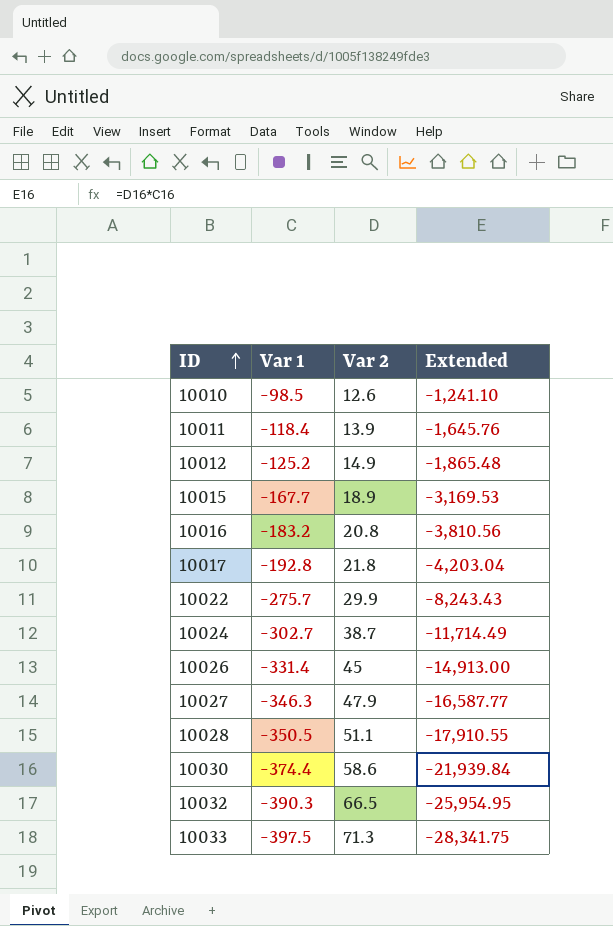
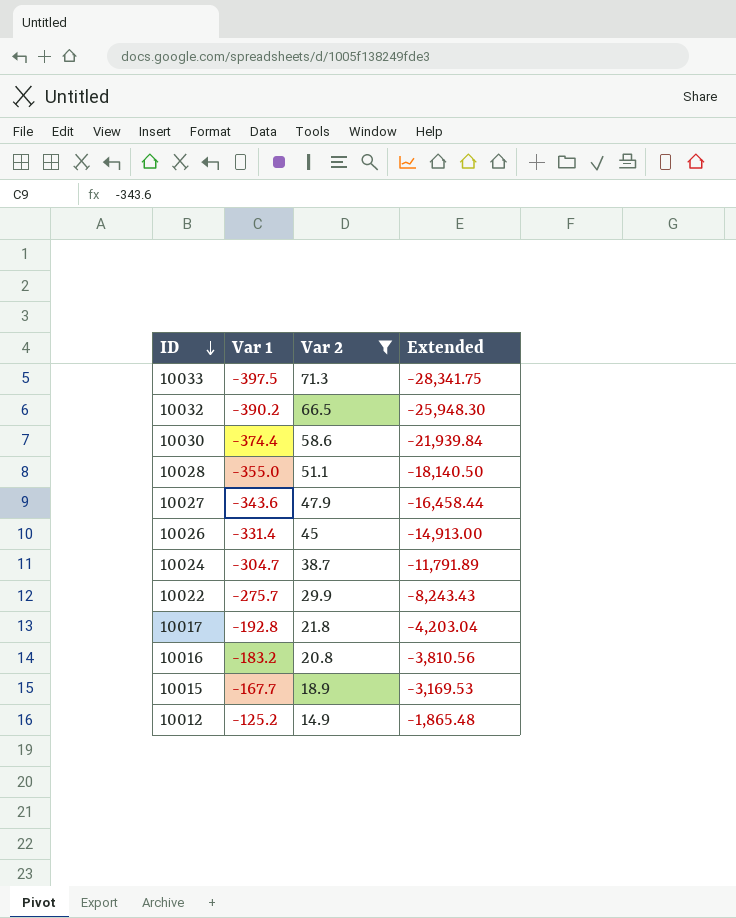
filter: none -> Var 2 >= 14.9
row order: ID ascending -> ID descending
10032 | Var 1: -390.3 -> -390.2
10032 | Extended: -25,954.95 -> -25,948.30
10028 | Var 1: -350.5 -> -355.0
10028 | Extended: -17,910.55 -> -18,140.50
10027 | Var 1: -346.3 -> -343.6
10027 | Extended: -16,587.77 -> -16,458.44
10024 | Var 1: -302.7 -> -304.7
10024 | Extended: -11,714.49 -> -11,791.89

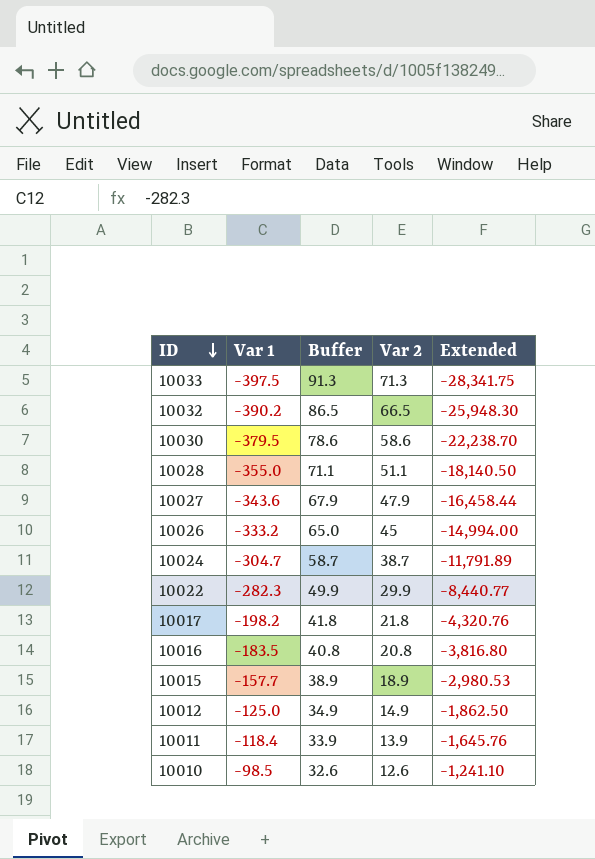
filter: Var 2 >= 14.9 -> none
column Buffer | formula: none -> [Var 2] + 20
10030 | Var 1: -374.4 -> -379.5
10030 | Extended: -21,939.84 -> -22,238.70
10026 | Var 1: -331.4 -> -333.2
10026 | Extended: -14,913.00 -> -14,994.00
10022 | Var 1: -275.7 -> -282.3
10022 | Extended: -8,243.43 -> -8,440.77
10017 | Var 1: -192.8 -> -198.2
10017 | Extended: -4,203.04 -> -4,320.76
10016 | Var 1: -183.2 -> -183.5
10016 | Extended: -3,810.56 -> -3,816.80
10015 | Var 1: -167.7 -> -157.7
10015 | Extended: -3,169.53 -> -2,980.53
10012 | Var 1: -125.2 -> -125.0
10012 | Extended: -1,865.48 -> -1,862.50

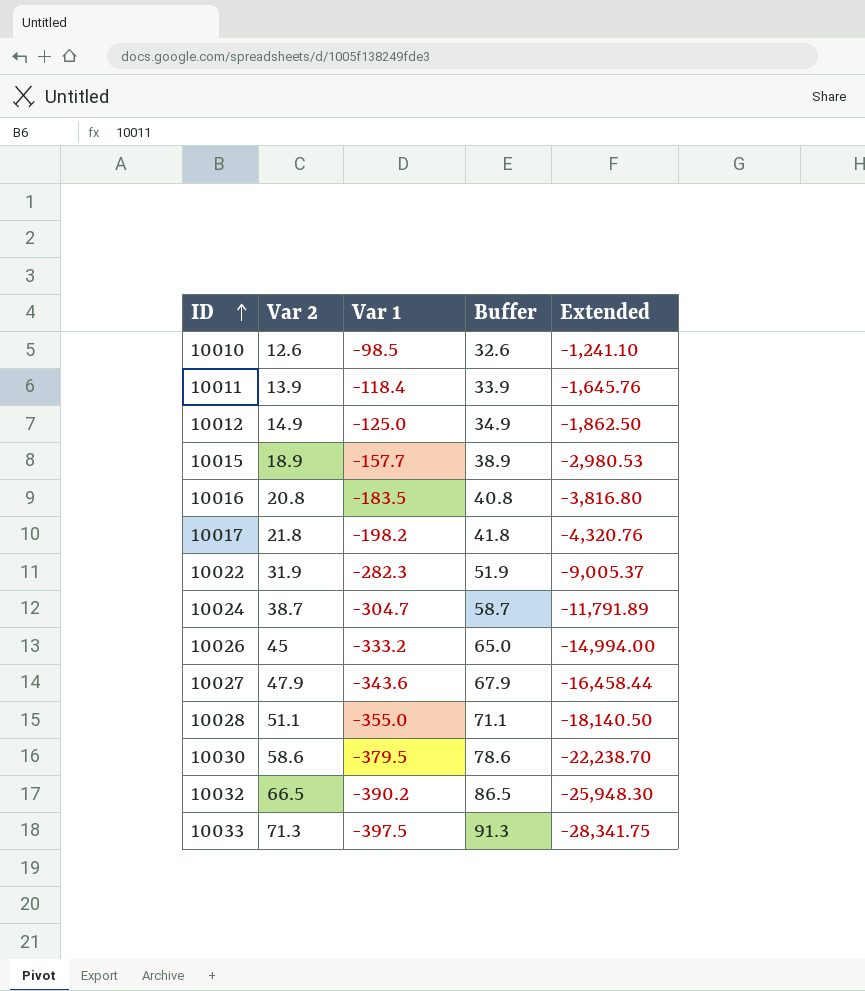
row order: ID descending -> ID ascending
column Var 2 | position: 4 -> 2
10022 | Var 2: 29.9 -> 31.9
10022 | Buffer: 49.9 -> 51.9
10022 | Extended: -8,440.77 -> -9,005.37

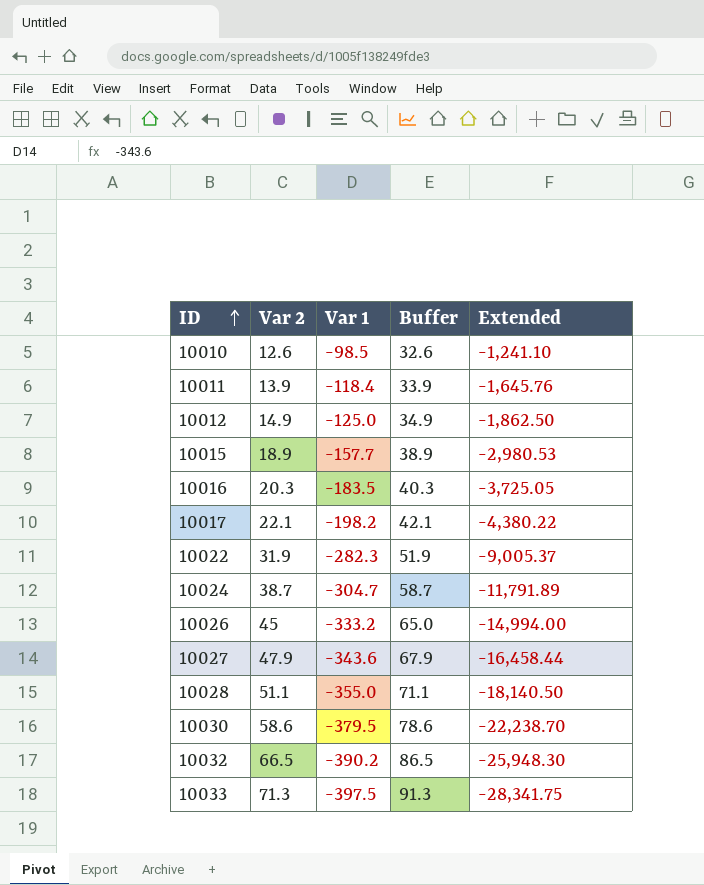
10016 | Var 2: 20.8 -> 20.3
10016 | Buffer: 40.8 -> 40.3
10016 | Extended: -3,816.80 -> -3,725.05
10017 | Var 2: 21.8 -> 22.1
10017 | Buffer: 41.8 -> 42.1
10017 | Extended: -4,320.76 -> -4,380.22

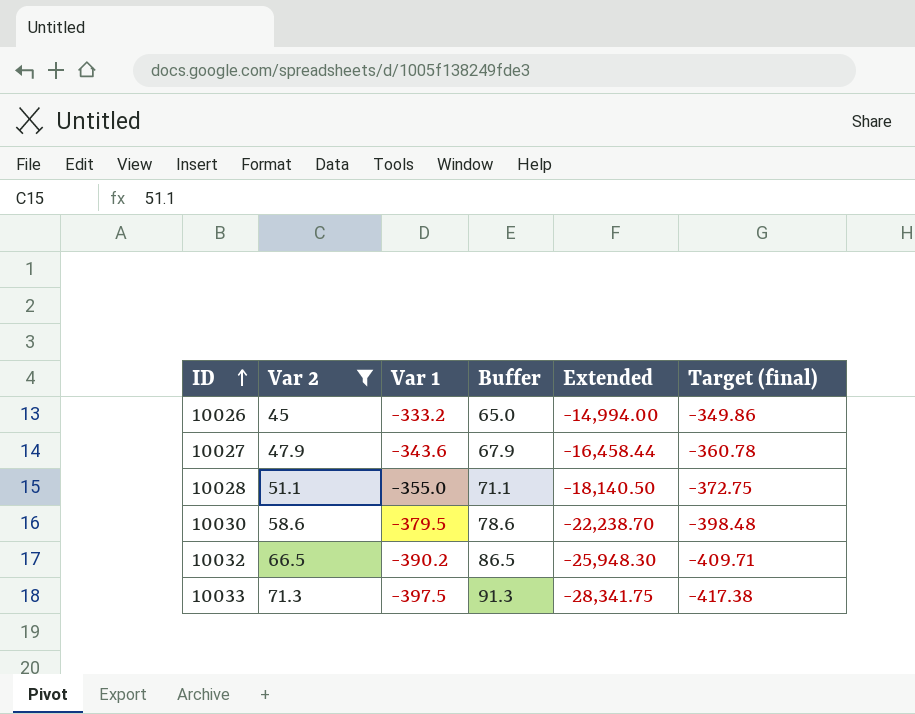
filter: none -> Var 2 >= 45
column Target (final) | formula: none -> [Var 1] * 1.05

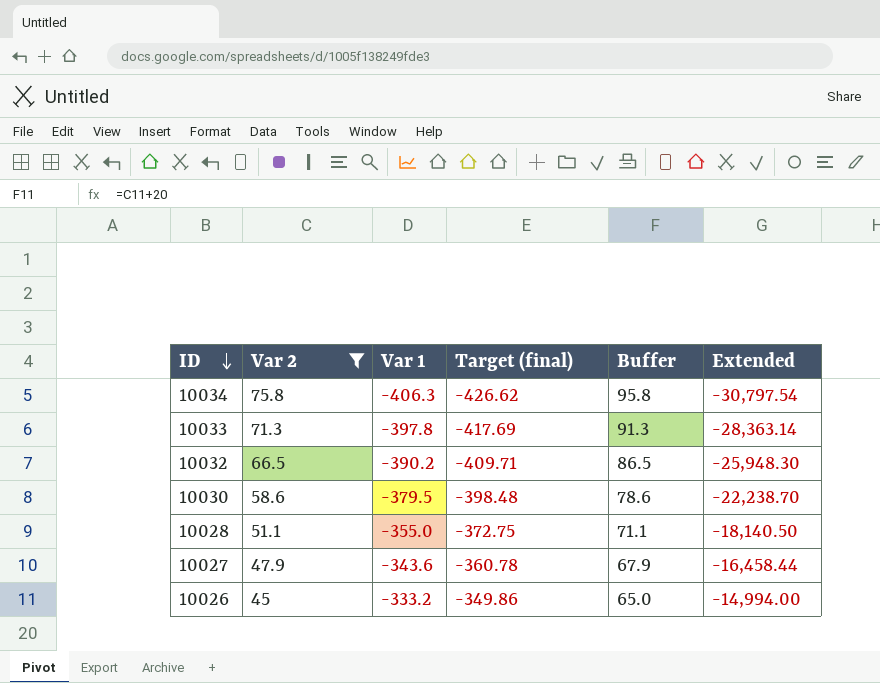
row order: ID ascending -> ID descending
column Target (final) | position: 6 -> 4
row 10034: none -> 75.8 | -406.3 | -426.62 | 95.8 | -30,797.54
10033 | Var 1: -397.5 -> -397.8
10033 | Target (final): -417.38 -> -417.69
10033 | Extended: -28,341.75 -> -28,363.14

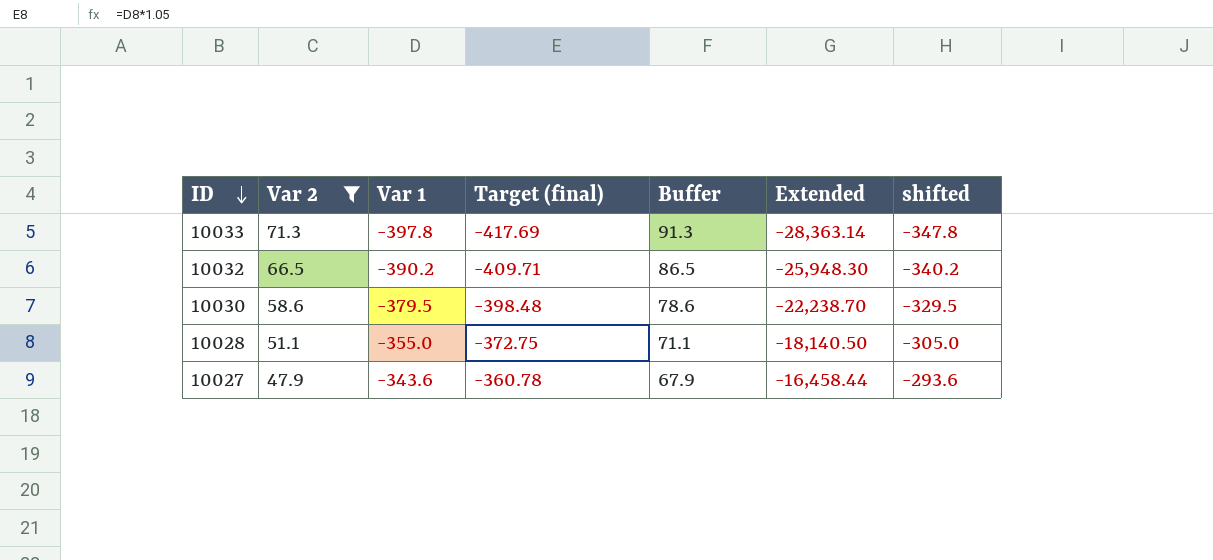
column shifted | formula: none -> [Var 1] + 50
row 10034: 75.8 | -406.3 | -426.62 | 95.8 | -30,797.54 -> none
row 10026: 45 | -333.2 | -349.86 | 65.0 | -14,994.00 -> none

